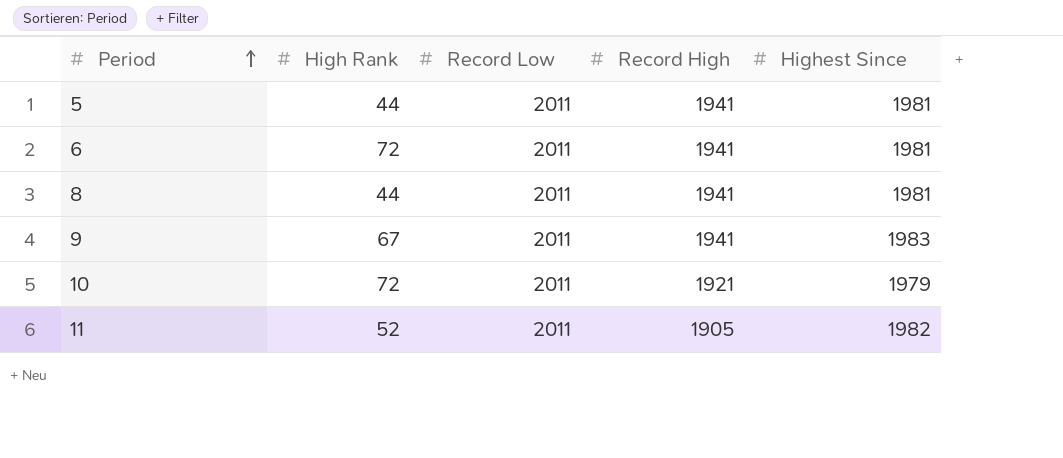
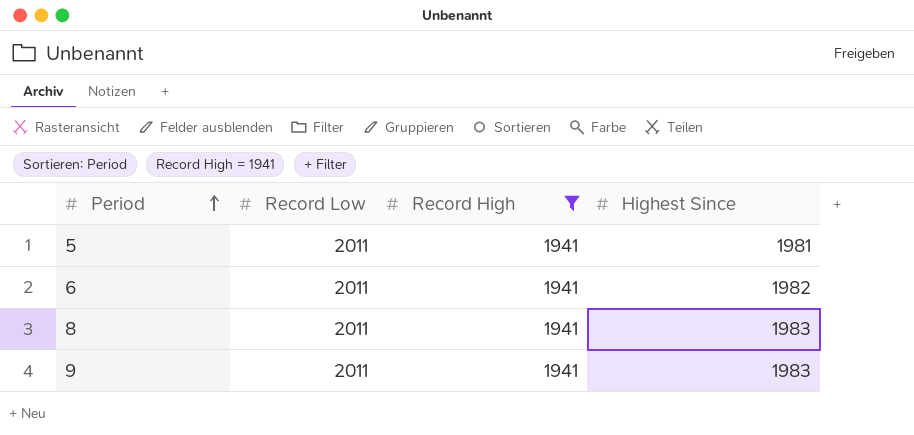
filter: none -> Record High = 1941
column High Rank | position: 2 -> none
6 | Highest Since: 1981 -> 1982
8 | Highest Since: 1981 -> 1983

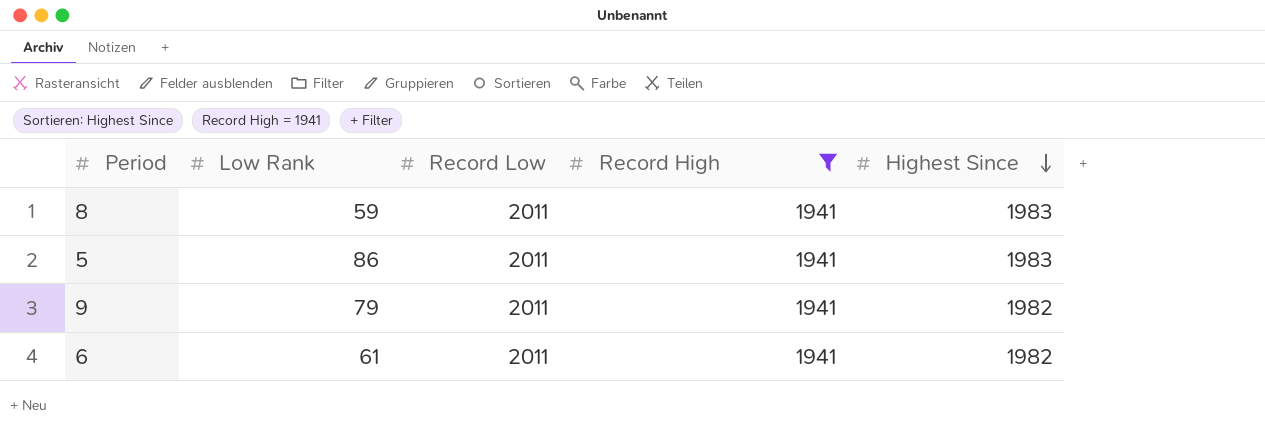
row order: Period ascending -> Highest Since descending
column Low Rank | position: none -> 2
5 | Highest Since: 1981 -> 1983
9 | Highest Since: 1983 -> 1982

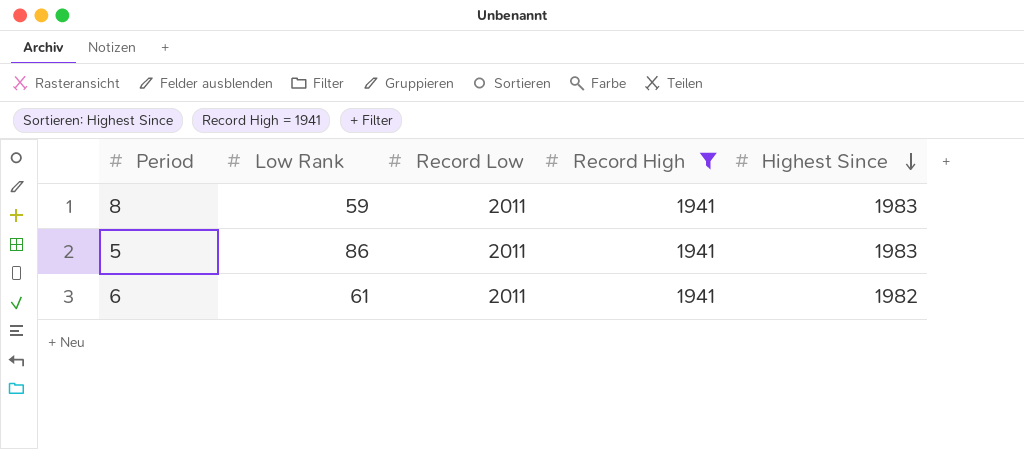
row 9: 79 | 2011 | 1941 | 1982 -> none

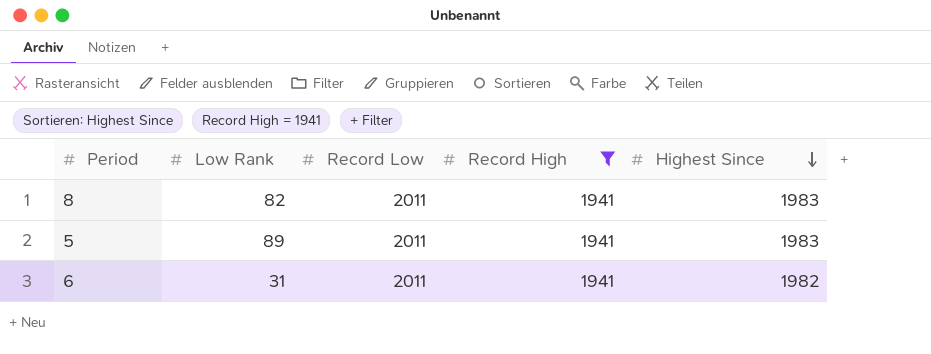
8 | Low Rank: 59 -> 82
5 | Low Rank: 86 -> 89
6 | Low Rank: 61 -> 31

